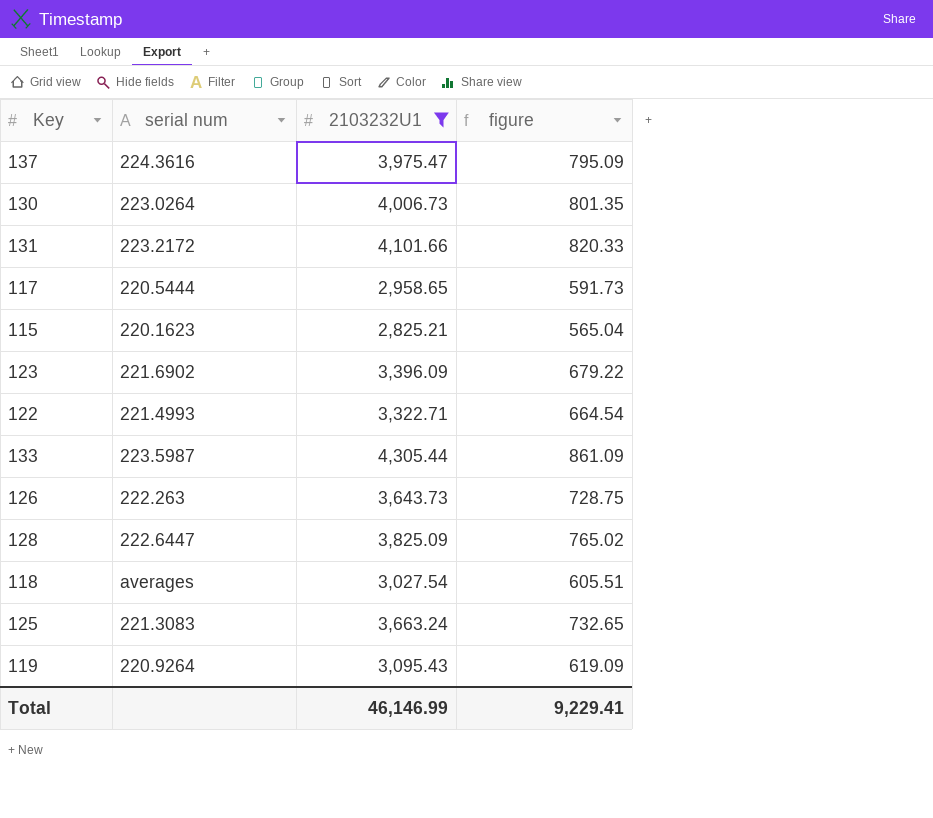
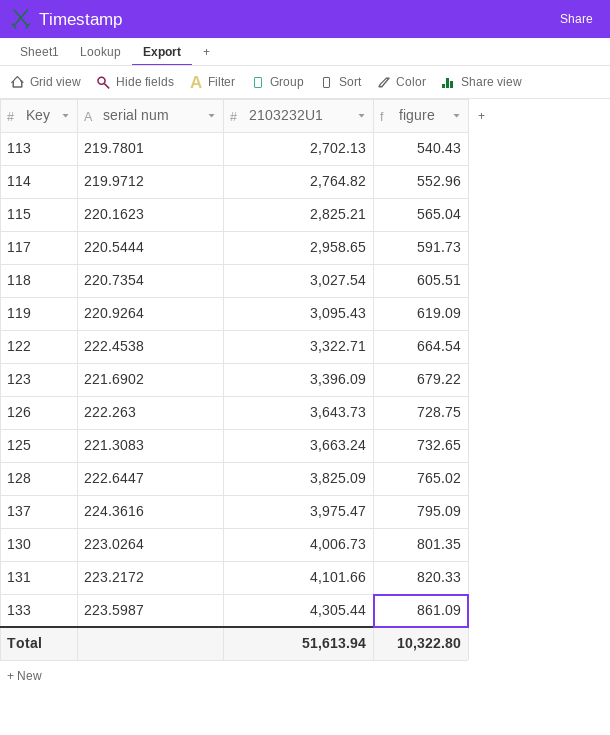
filter: 2103232U1 >= 2,825.21 -> none
row order: none -> 2103232U1 ascending
118 | serial num: averages -> 220.7354
122 | serial num: 221.4993 -> 222.4538
Total | 2103232U1: 46,146.99 -> 51,613.94
Total | figure: 9,229.41 -> 10,322.80

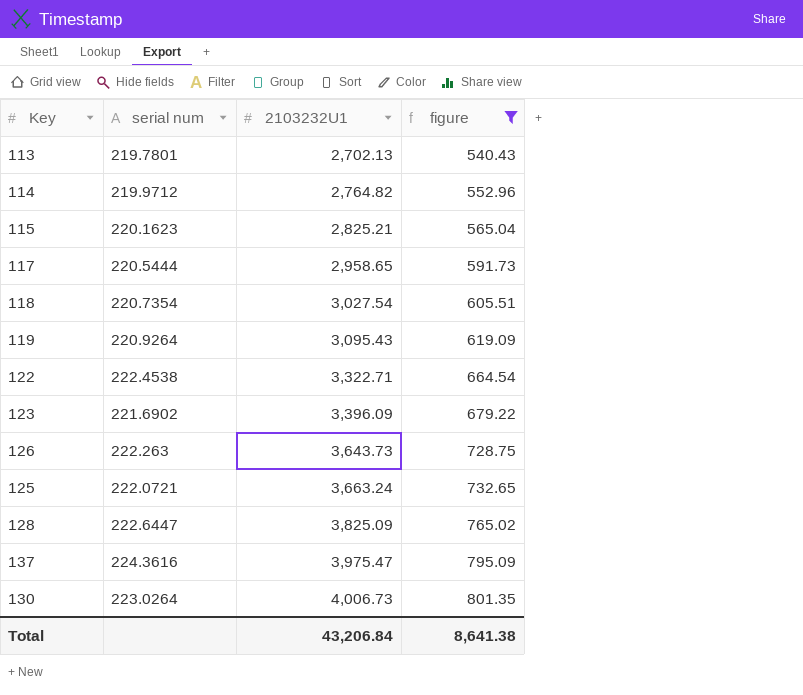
filter: none -> figure <= 801.35
125 | serial num: 221.3083 -> 222.0721
Total | 2103232U1: 51,613.94 -> 43,206.84
Total | figure: 10,322.80 -> 8,641.38

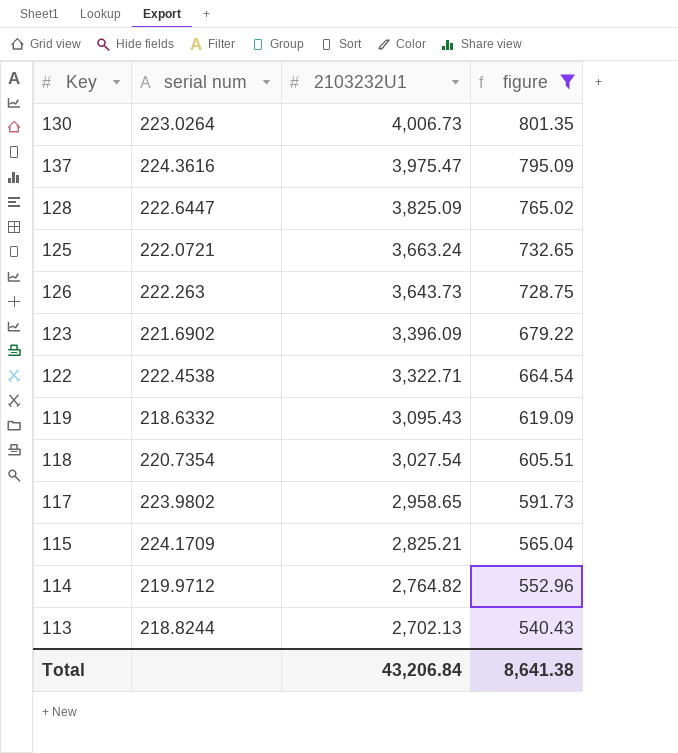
row order: 2103232U1 ascending -> 2103232U1 descending
119 | serial num: 220.9264 -> 218.6332
117 | serial num: 220.5444 -> 223.9802
115 | serial num: 220.1623 -> 224.1709
113 | serial num: 219.7801 -> 218.8244

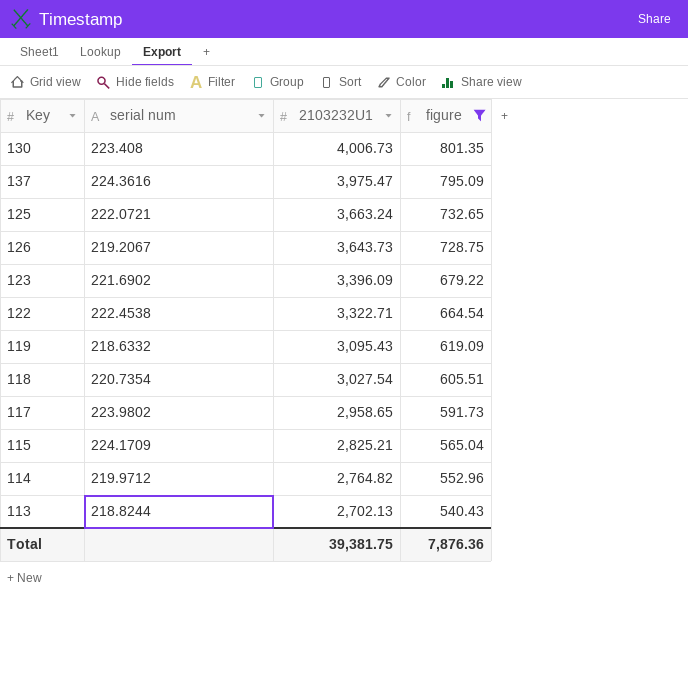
row 128: 222.6447 | 3,825.09 | 765.02 -> none
130 | serial num: 223.0264 -> 223.408
126 | serial num: 222.263 -> 219.2067
Total | 2103232U1: 43,206.84 -> 39,381.75
Total | figure: 8,641.38 -> 7,876.36

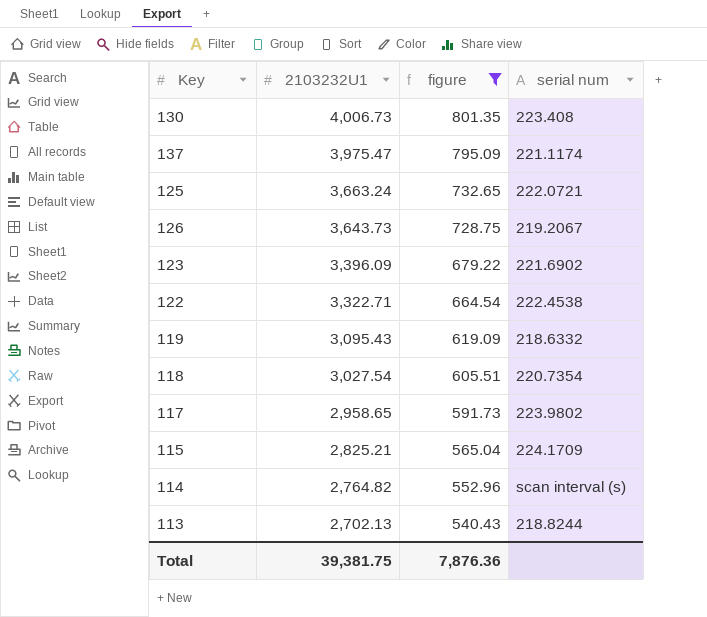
column serial num | position: 2 -> 4
137 | serial num: 224.3616 -> 221.1174
114 | serial num: 219.9712 -> scan interval (s)

